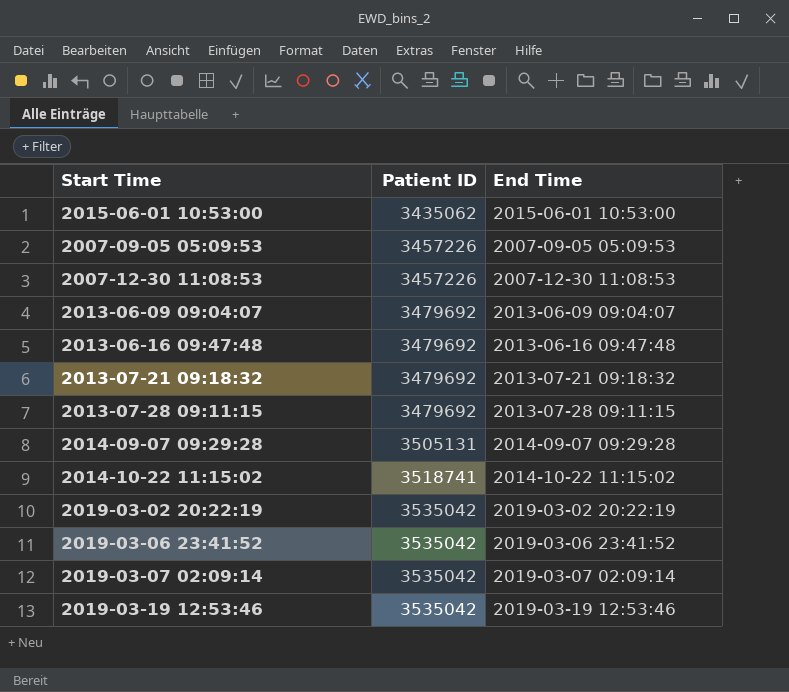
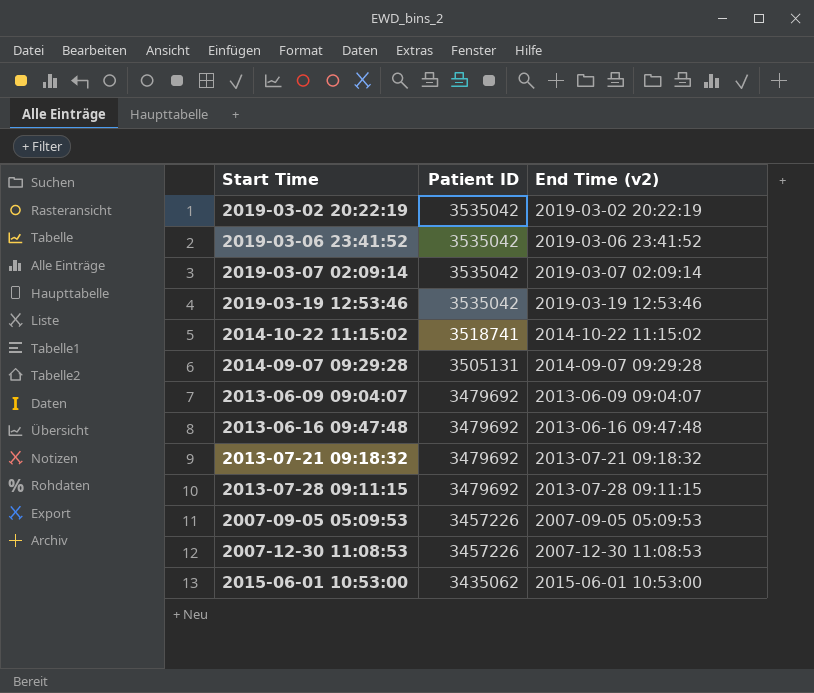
row order: Patient ID ascending -> Patient ID descending
column name: End Time -> End Time (v2)

